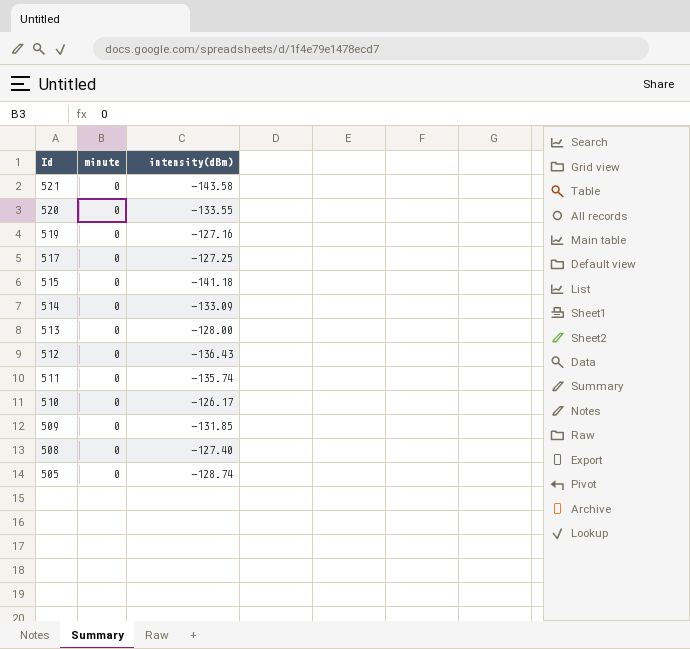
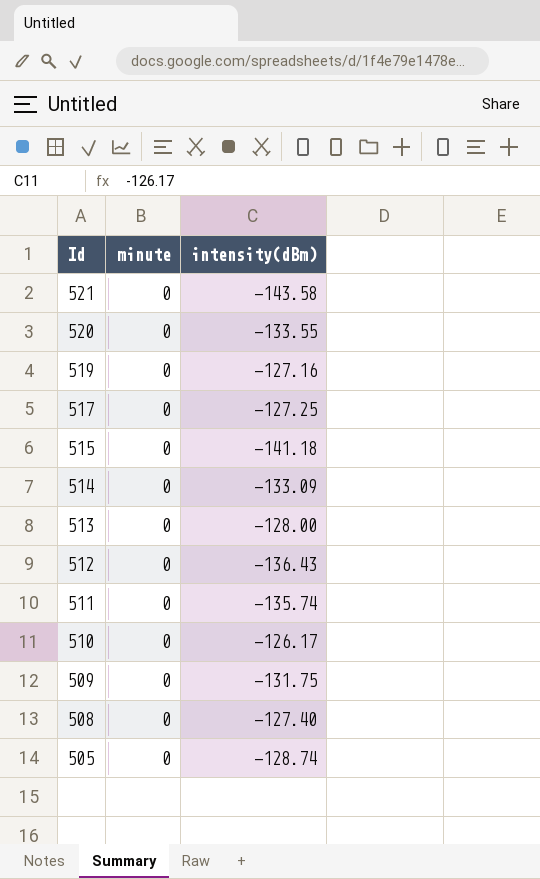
509 | intensity(dBm): -131.85 -> -131.75

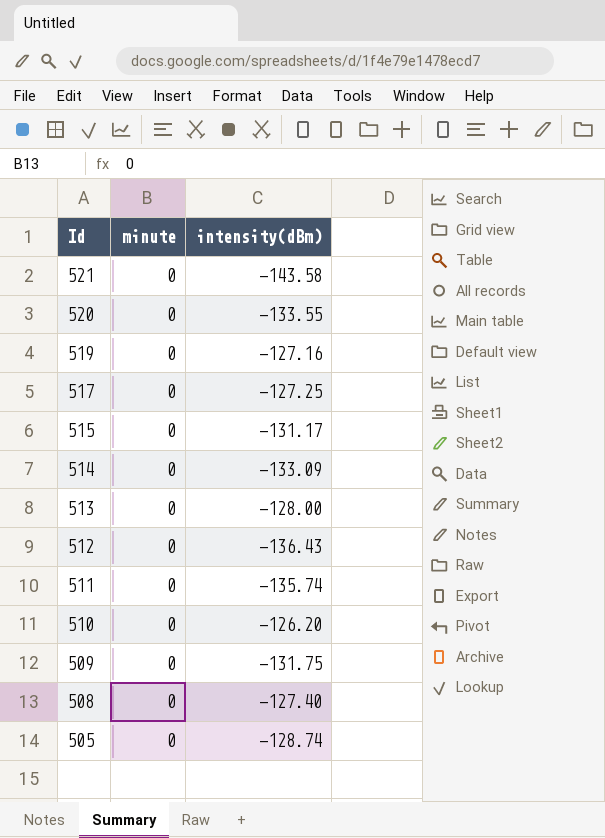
515 | intensity(dBm): -141.18 -> -131.17
510 | intensity(dBm): -126.17 -> -126.20

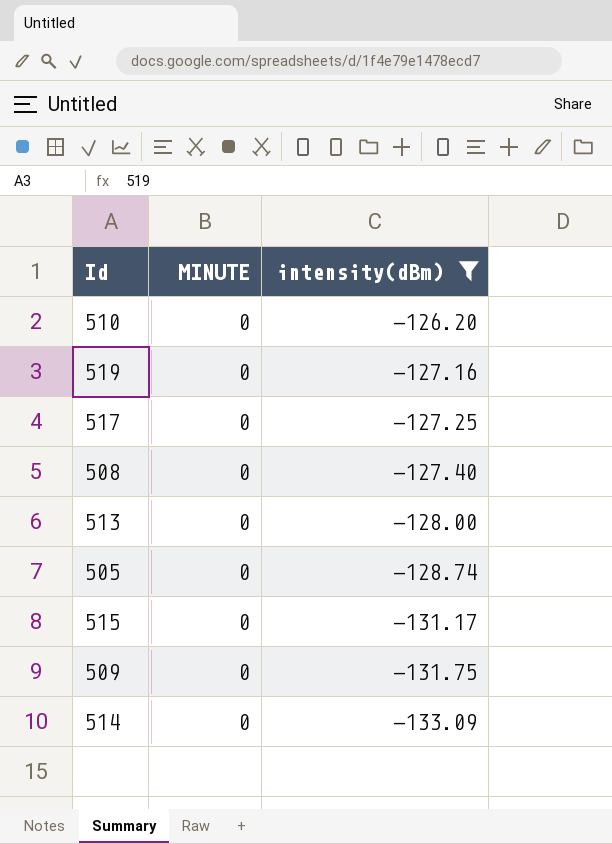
filter: none -> intensity(dBm) >= -133.09
row order: Id descending -> intensity(dBm) descending
column name: minute -> MINUTE

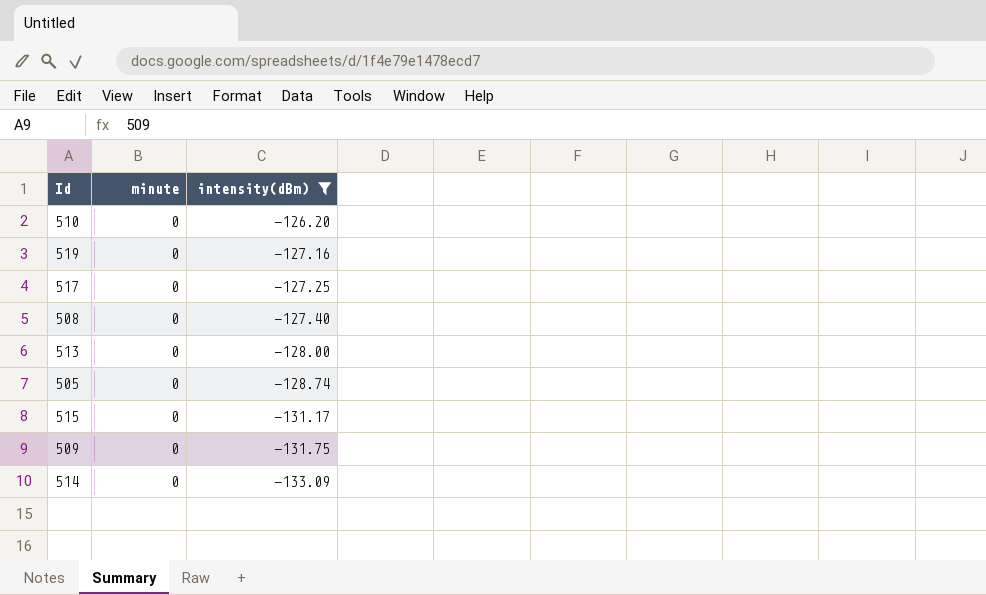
column name: MINUTE -> minute

